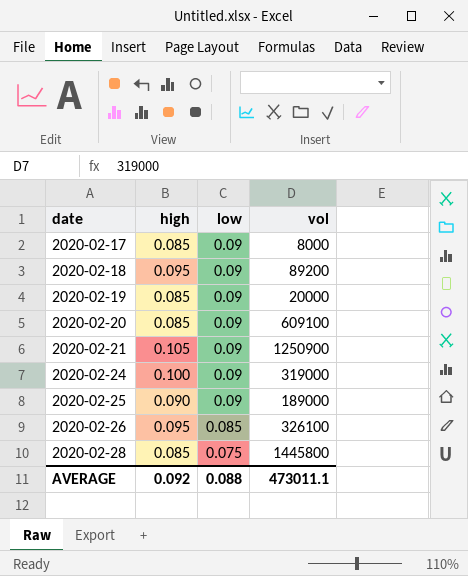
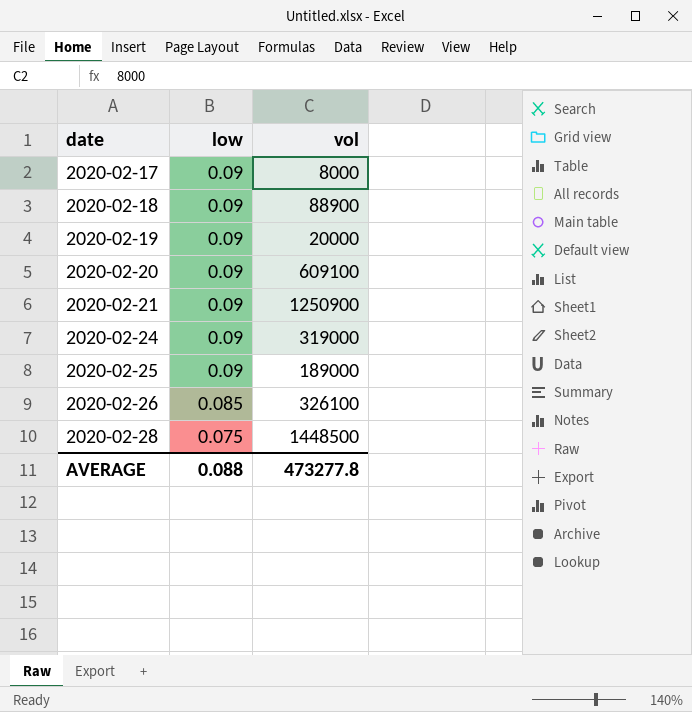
column high | position: 2 -> none
2020-02-18 | vol: 89200 -> 88900
2020-02-28 | vol: 1445800 -> 1448500
AVERAGE | vol: 473011.1 -> 473277.8

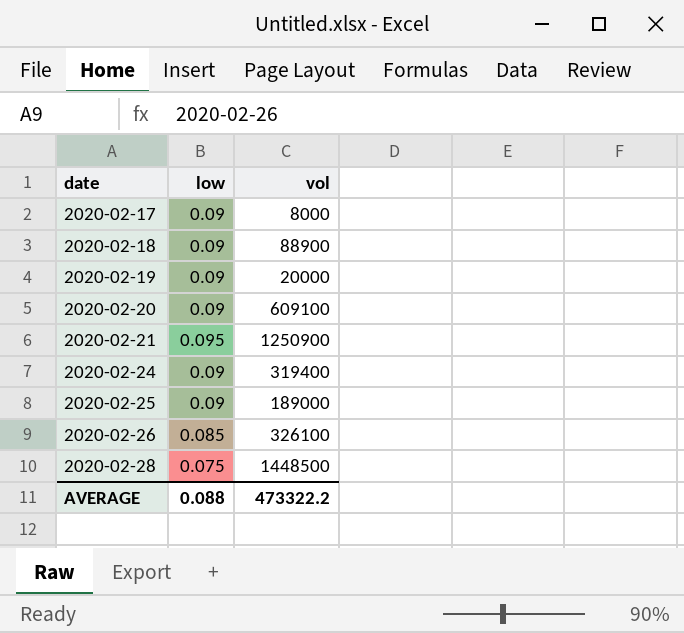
2020-02-21 | low: 0.09 -> 0.095
2020-02-24 | vol: 319000 -> 319400
AVERAGE | vol: 473277.8 -> 473322.2

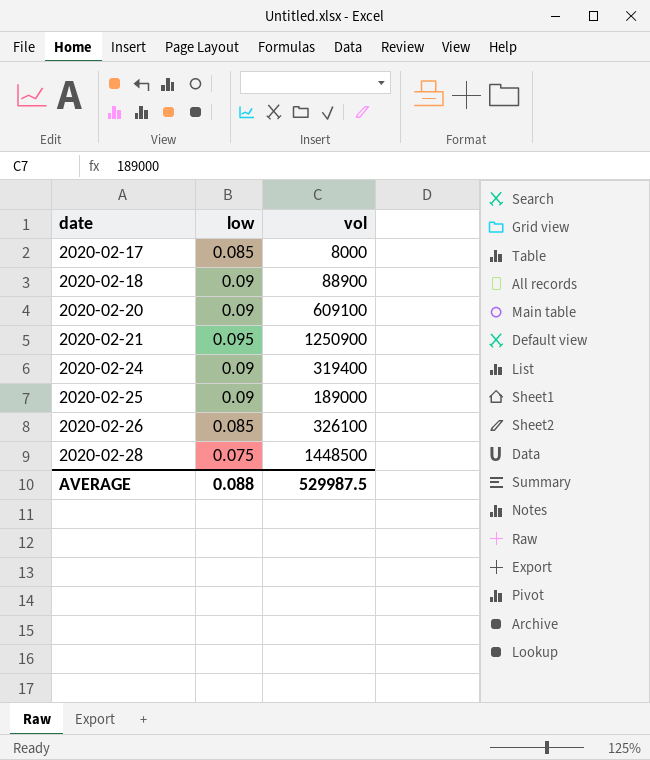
row 2020-02-19: 0.09 | 20000 -> none
2020-02-17 | low: 0.09 -> 0.085
AVERAGE | vol: 473322.2 -> 529987.5

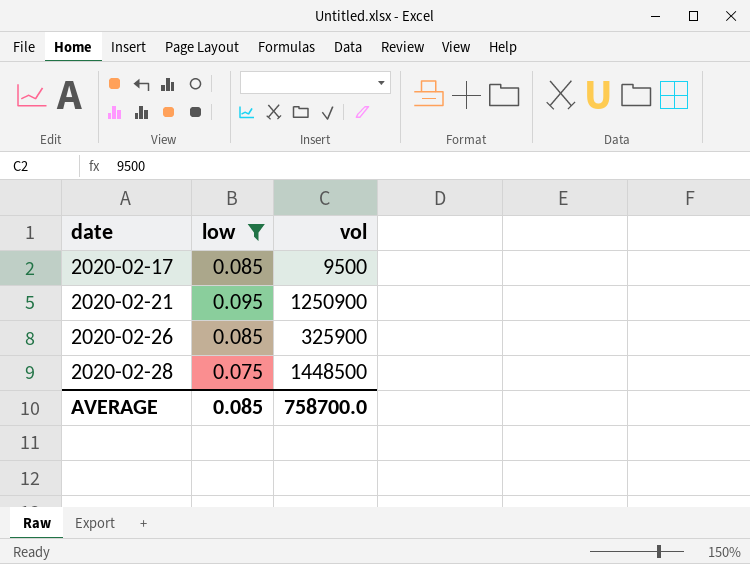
filter: none -> low != 0.09
2020-02-17 | vol: 8000 -> 9500
2020-02-26 | vol: 326100 -> 325900
AVERAGE | low: 0.088 -> 0.085
AVERAGE | vol: 529987.5 -> 758700.0

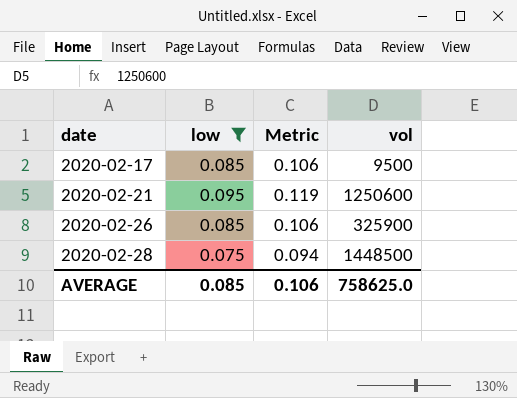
column Metric | formula: none -> [low] * 1.25
2020-02-21 | vol: 1250900 -> 1250600
AVERAGE | vol: 758700.0 -> 758625.0

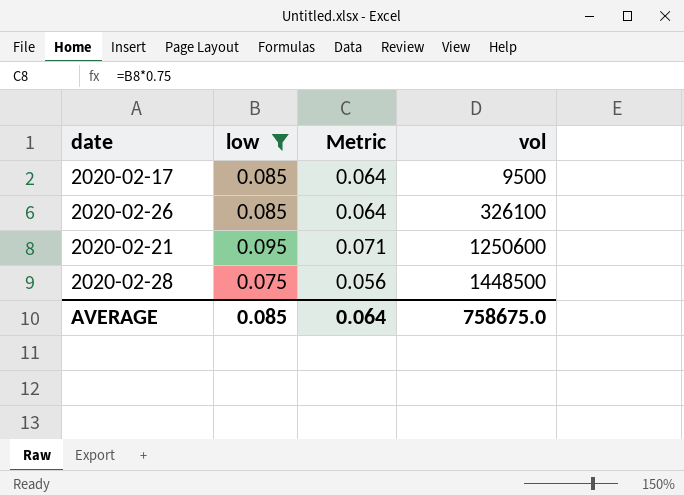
row order: date ascending -> vol ascending
column Metric | formula: [low] * 1.25 -> [low] * 0.75
2020-02-26 | vol: 325900 -> 326100
AVERAGE | Metric: 0.106 -> 0.064
AVERAGE | vol: 758625.0 -> 758675.0

